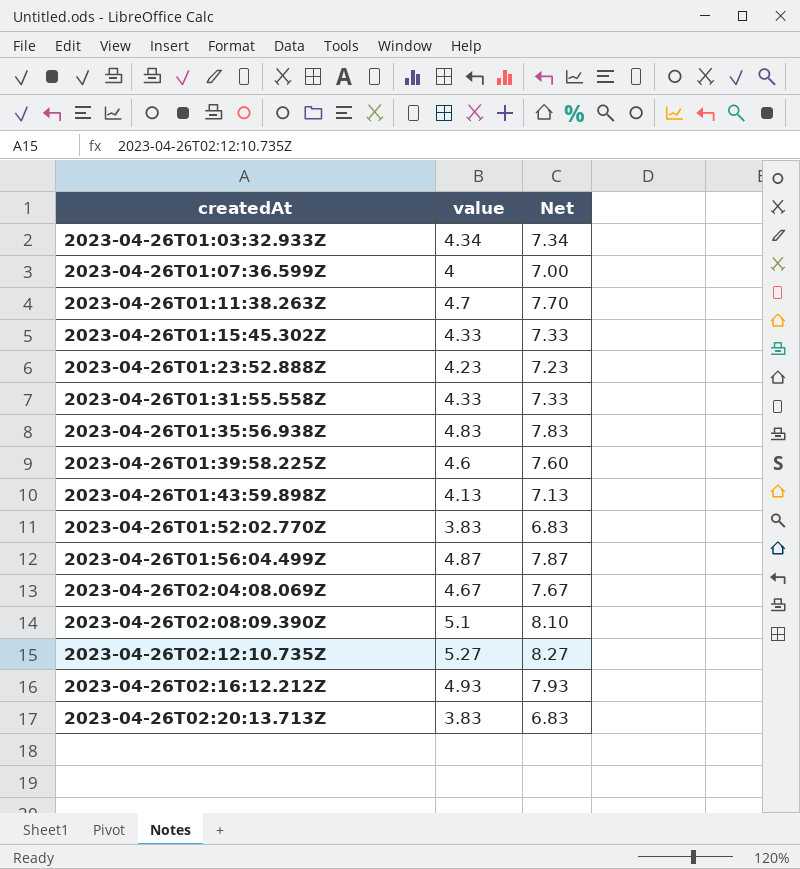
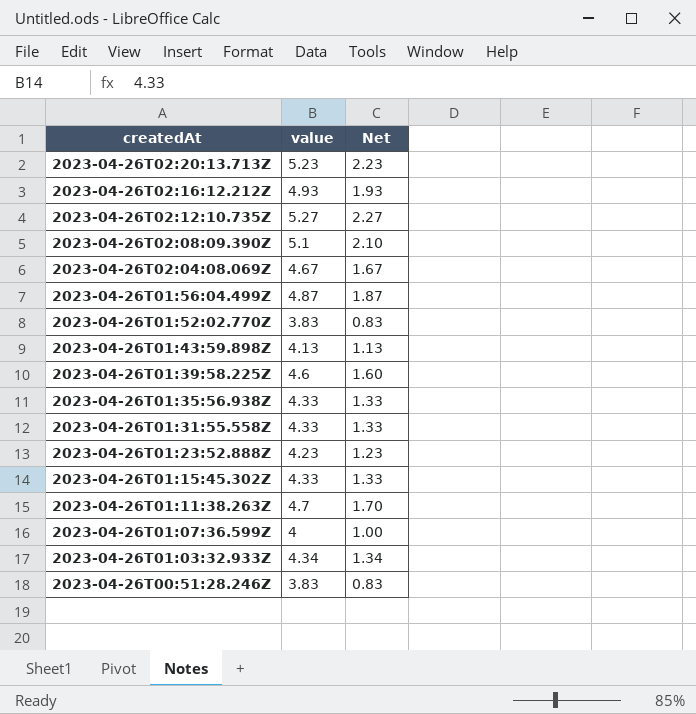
row order: createdAt ascending -> createdAt descending
column Net | formula: [value] + 3 -> [value] - 3
2023-04-26T02:20:13.713Z | value: 3.83 -> 5.23
2023-04-26T01:35:56.938Z | value: 4.83 -> 4.33
row 2023-04-26T00:51:28.246Z: none -> 3.83 | 0.83

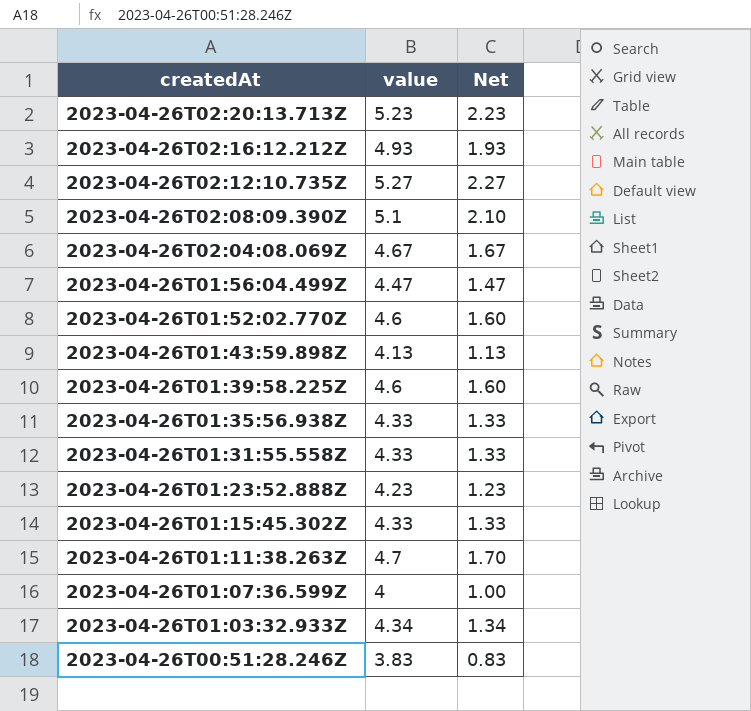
2023-04-26T01:56:04.499Z | value: 4.87 -> 4.47
2023-04-26T01:56:04.499Z | Net: 1.87 -> 1.47
2023-04-26T01:52:02.770Z | value: 3.83 -> 4.6
2023-04-26T01:52:02.770Z | Net: 0.83 -> 1.60

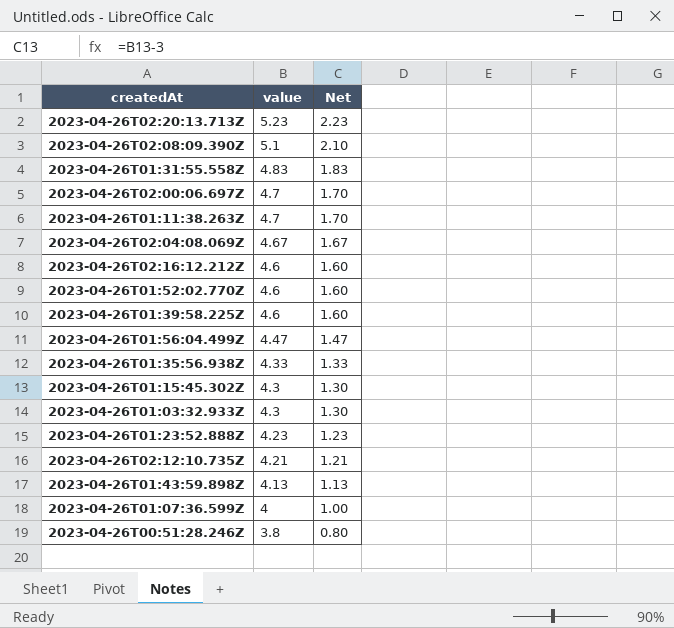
row order: createdAt descending -> value descending
2023-04-26T01:31:55.558Z | value: 4.33 -> 4.83
2023-04-26T01:31:55.558Z | Net: 1.33 -> 1.83
row 2023-04-26T02:00:06.697Z: none -> 4.7 | 1.70
2023-04-26T02:16:12.212Z | value: 4.93 -> 4.6
2023-04-26T02:16:12.212Z | Net: 1.93 -> 1.60
2023-04-26T01:15:45.302Z | value: 4.33 -> 4.3
2023-04-26T01:15:45.302Z | Net: 1.33 -> 1.30
2023-04-26T01:03:32.933Z | value: 4.34 -> 4.3
2023-04-26T01:03:32.933Z | Net: 1.34 -> 1.30
2023-04-26T02:12:10.735Z | value: 5.27 -> 4.21
2023-04-26T02:12:10.735Z | Net: 2.27 -> 1.21
2023-04-26T00:51:28.246Z | value: 3.83 -> 3.8
2023-04-26T00:51:28.246Z | Net: 0.83 -> 0.80

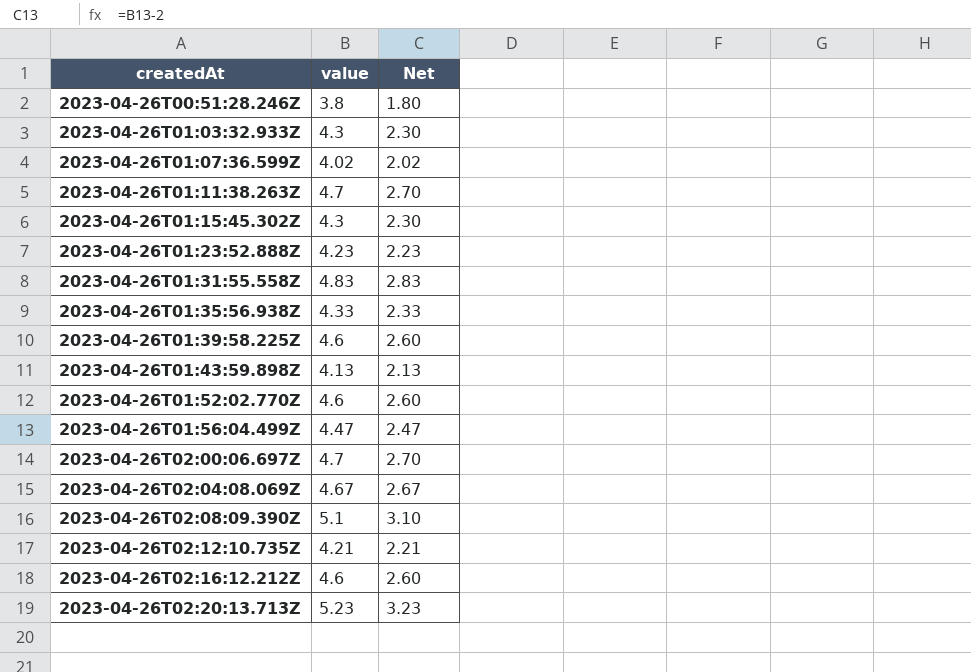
row order: value descending -> createdAt ascending
column Net | formula: [value] - 3 -> [value] - 2
2023-04-26T01:07:36.599Z | value: 4 -> 4.02

